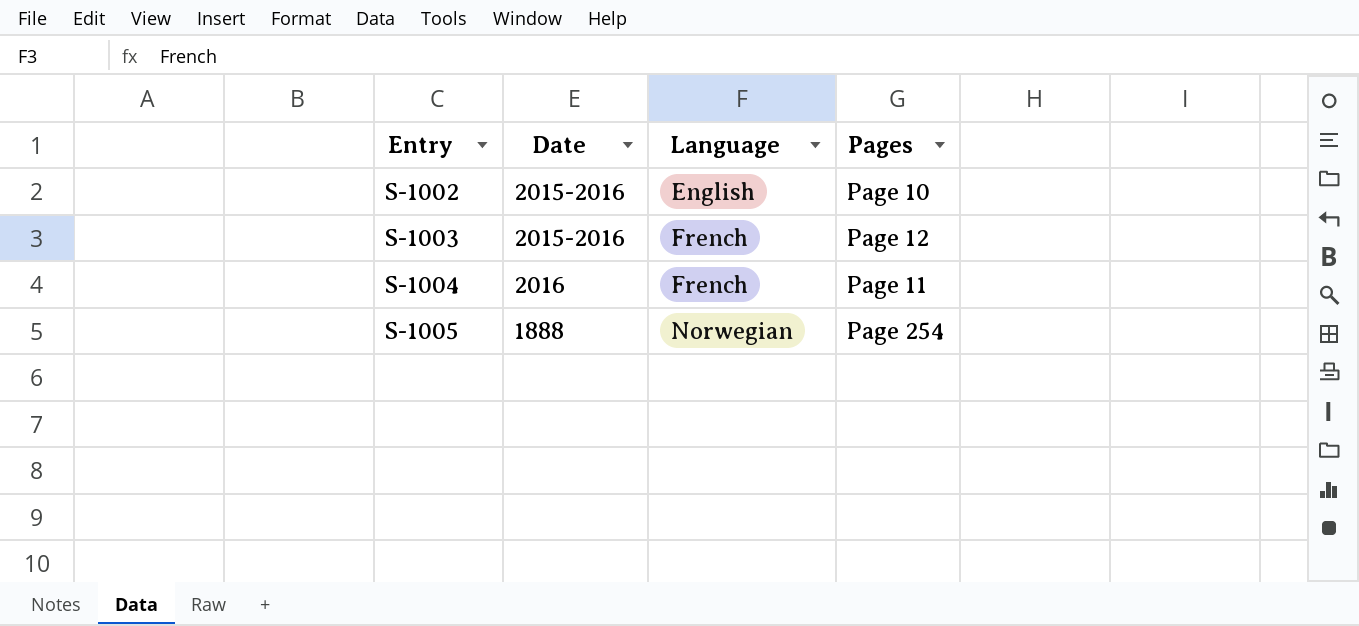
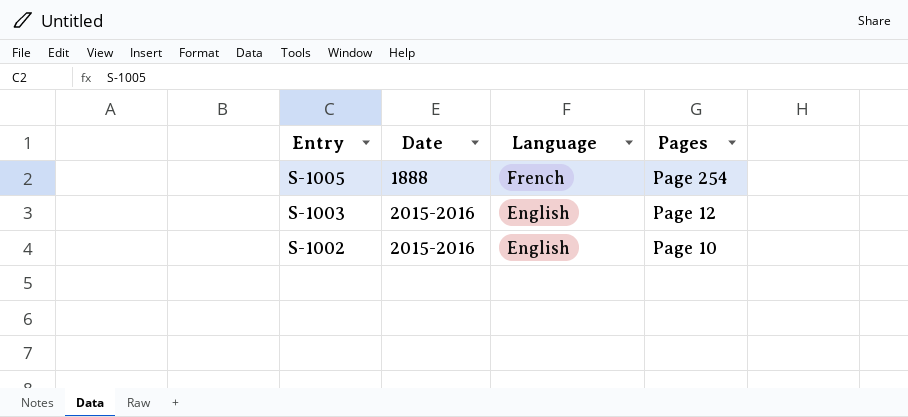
row order: Entry ascending -> Entry descending
row S-1004: 2016 | French | Page 11 -> none
S-1005 | Language: Norwegian -> French
S-1003 | Language: French -> English

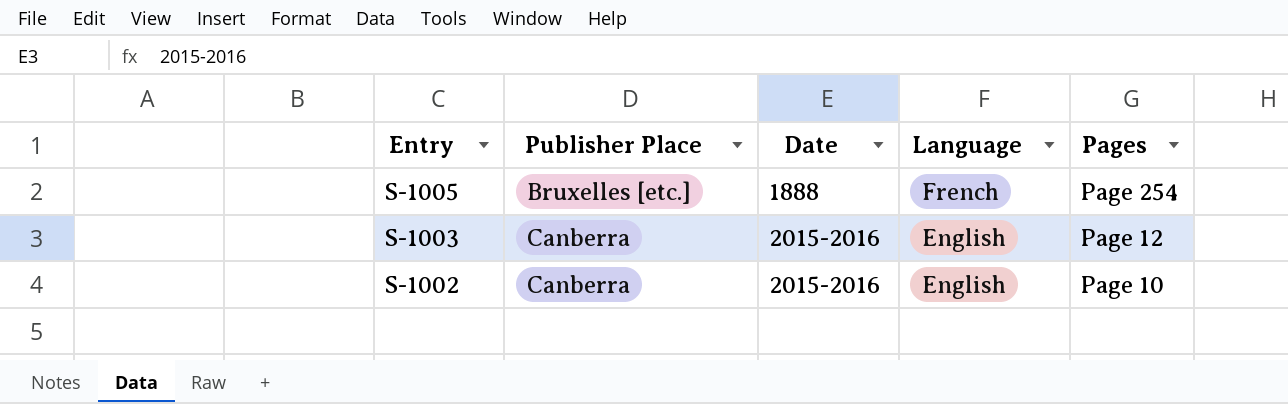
column Publisher Place | position: none -> 2

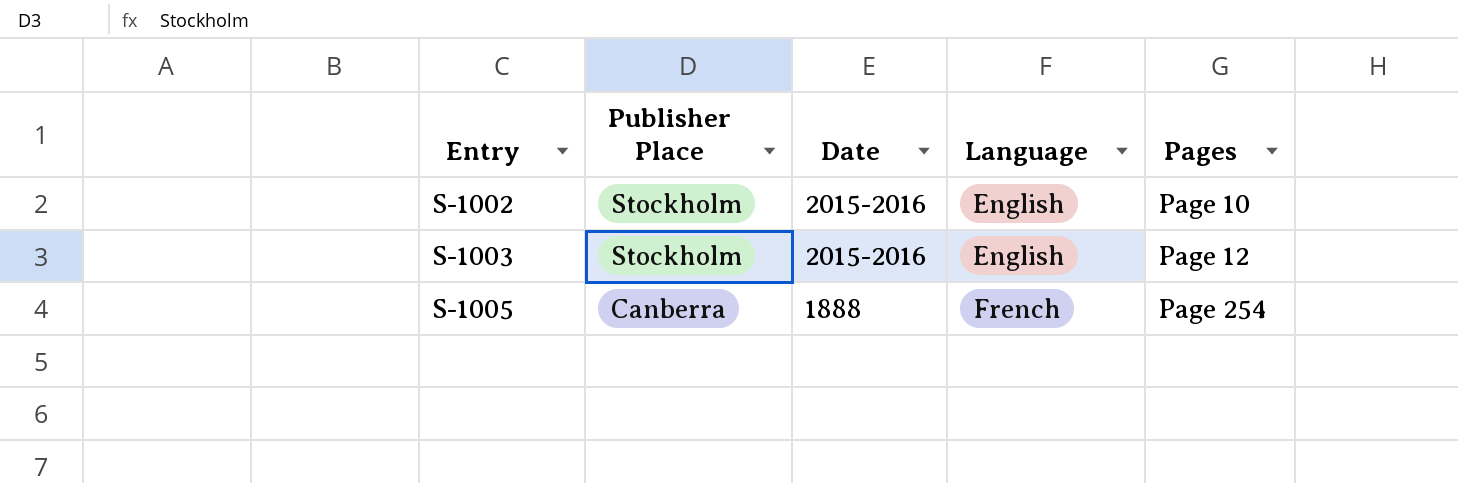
row order: Entry descending -> Entry ascending
S-1002 | Publisher Place: Canberra -> Stockholm
S-1003 | Publisher Place: Canberra -> Stockholm
S-1005 | Publisher Place: Bruxelles [etc.] -> Canberra

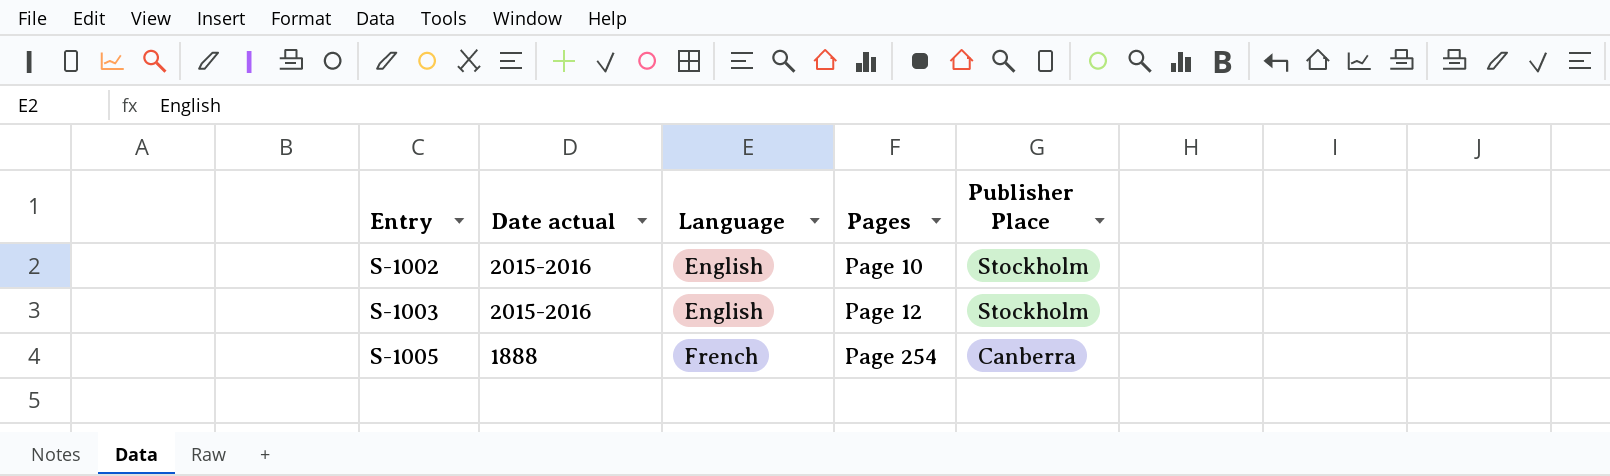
column name: Date -> Date actual
column Publisher Place | position: 2 -> 5

